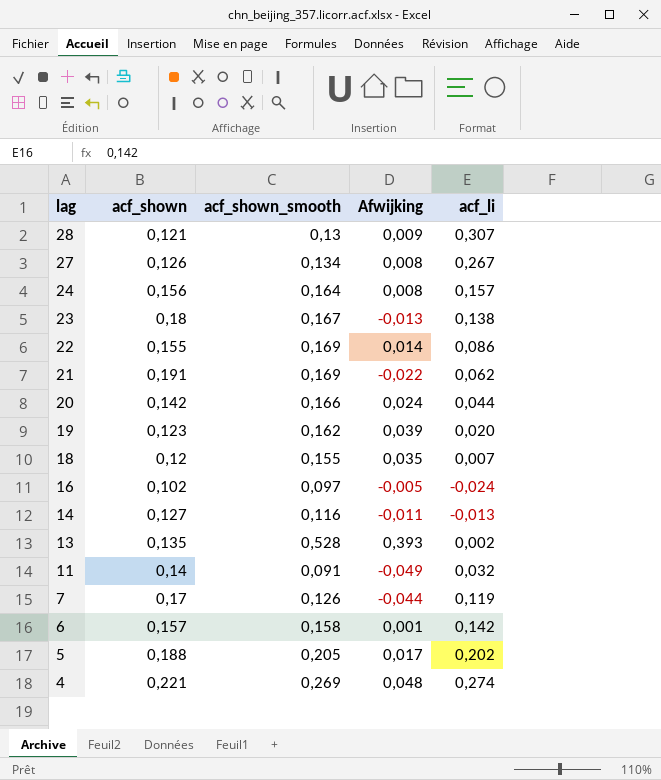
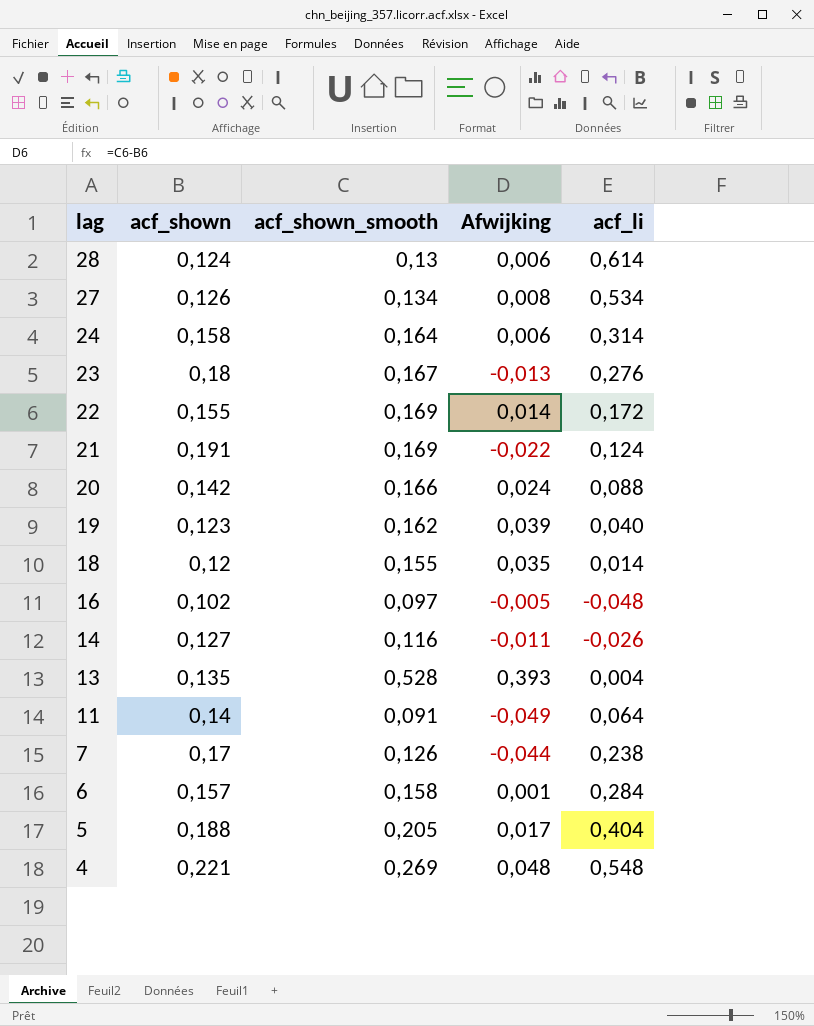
28 | acf_shown: 0,121 -> 0,124
28 | Afwijking: 0,009 -> 0,006
28 | acf_li: 0,307 -> 0,614
27 | acf_li: 0,267 -> 0,534
24 | acf_shown: 0,156 -> 0,158
24 | Afwijking: 0,008 -> 0,006
24 | acf_li: 0,157 -> 0,314
23 | acf_li: 0,138 -> 0,276
22 | acf_li: 0,086 -> 0,172
21 | acf_li: 0,062 -> 0,124
20 | acf_li: 0,044 -> 0,088
19 | acf_li: 0,020 -> 0,040
18 | acf_li: 0,007 -> 0,014
16 | acf_li: -0,024 -> -0,048
14 | acf_li: -0,013 -> -0,026
13 | acf_li: 0,002 -> 0,004
11 | acf_li: 0,032 -> 0,064
7 | acf_li: 0,119 -> 0,238
6 | acf_li: 0,142 -> 0,284
5 | acf_li: 0,202 -> 0,404
4 | acf_li: 0,274 -> 0,548

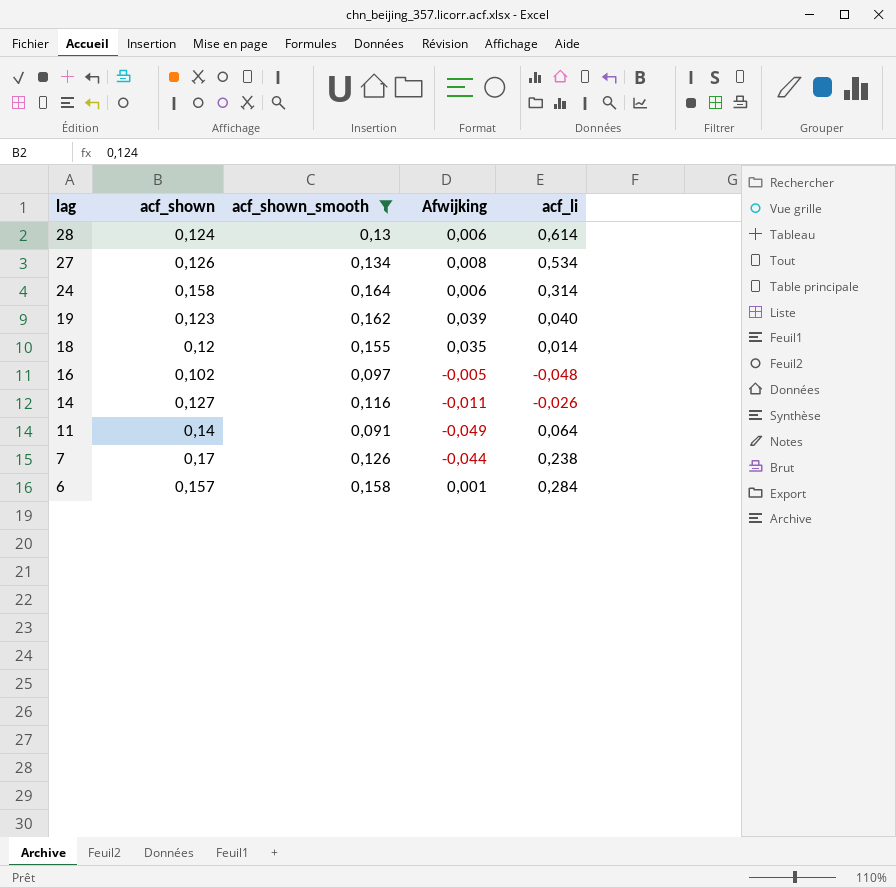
filter: none -> acf_shown_smooth <= 0,164

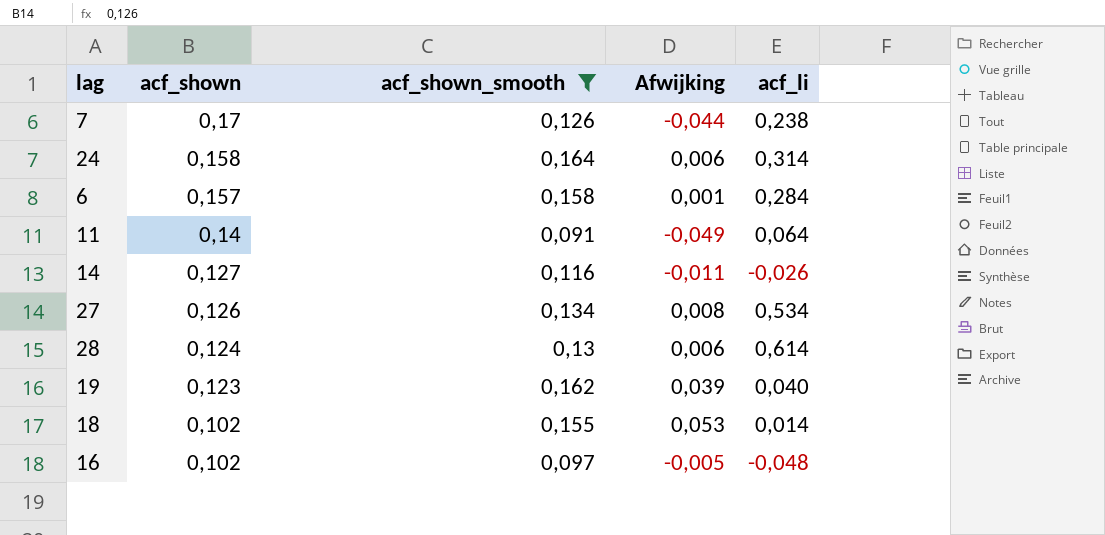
row order: lag descending -> acf_shown descending
18 | acf_shown: 0,12 -> 0,102
18 | Afwijking: 0,035 -> 0,053

